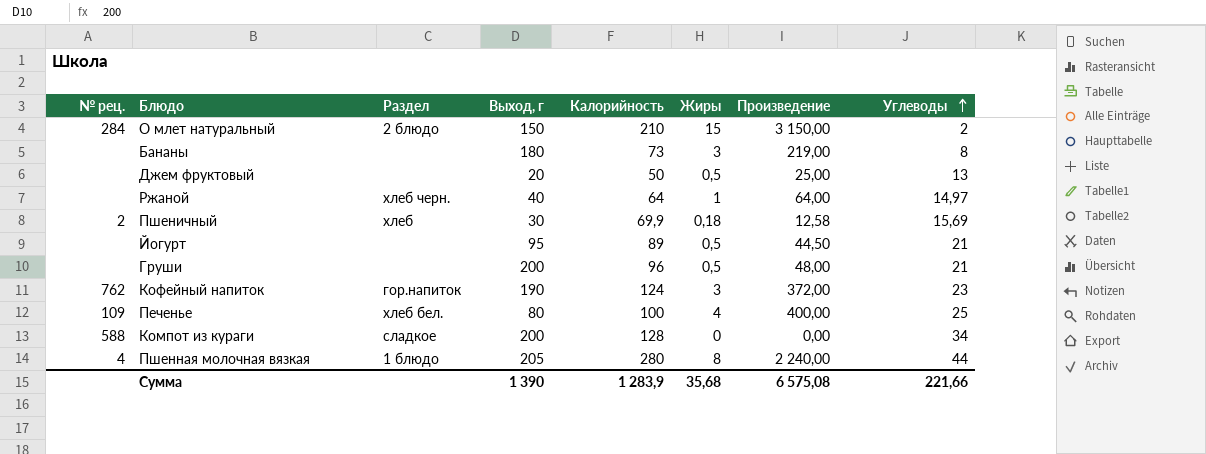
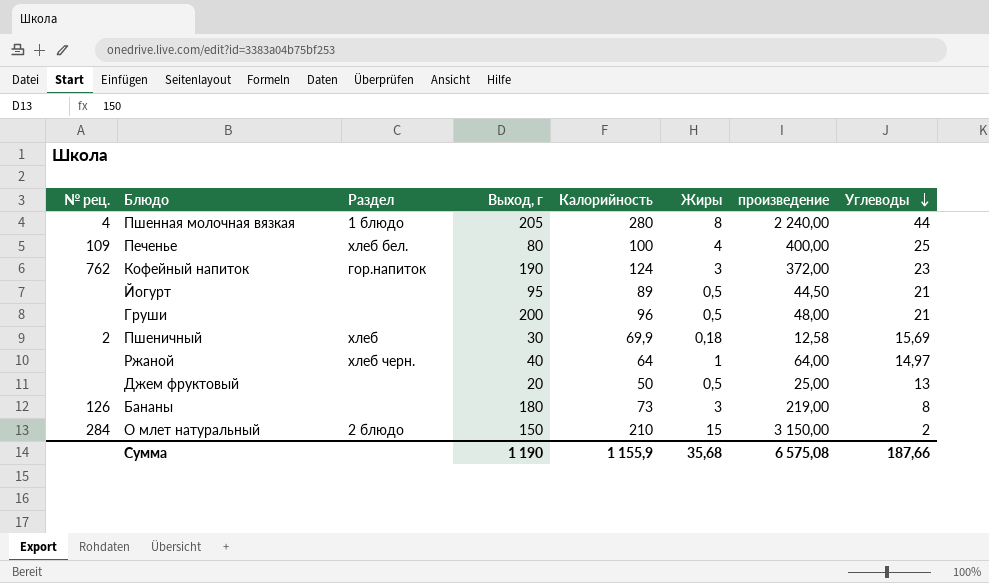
row order: Углеводы ascending -> Углеводы descending
column name: Произведение -> произведение
row Компот из кураги: 588 | сладкое | 200 | 128 | 0 | 0,00 | 34 -> none
Бананы | № рец.: none -> 126
Сумма | Выход, г: 1 390 -> 1 190
Сумма | Калорийность: 1 283,9 -> 1 155,9
Сумма | Углеводы: 221,66 -> 187,66

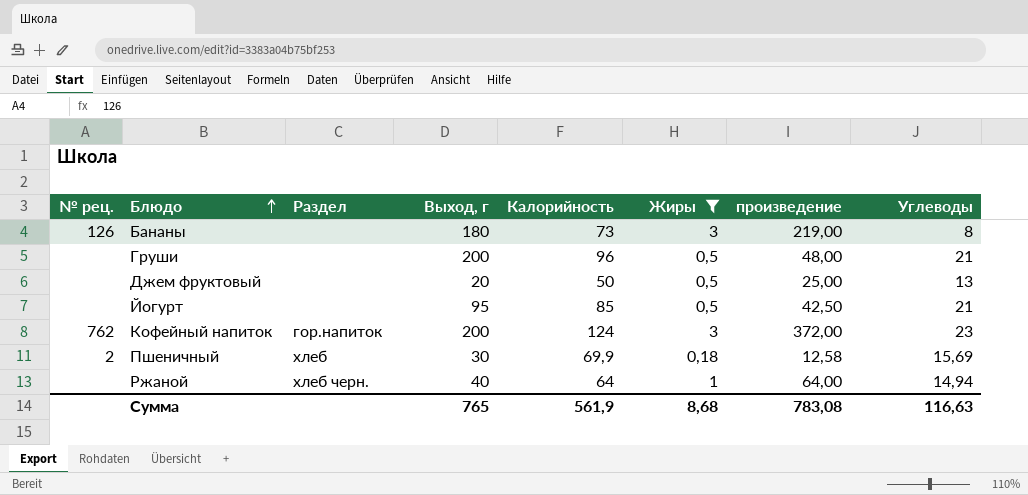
filter: none -> Жиры <= 3
row order: Углеводы descending -> Блюдо ascending
Йогурт | Калорийность: 89 -> 85
Йогурт | произведение: 44,50 -> 42,50
Кофейный напиток | Выход, г: 190 -> 200
Ржаной | Углеводы: 14,97 -> 14,94
Сумма | Выход, г: 1 190 -> 765
Сумма | Калорийность: 1 155,9 -> 561,9
Сумма | Жиры: 35,68 -> 8,68
Сумма | произведение: 6 575,08 -> 783,08
Сумма | Углеводы: 187,66 -> 116,63

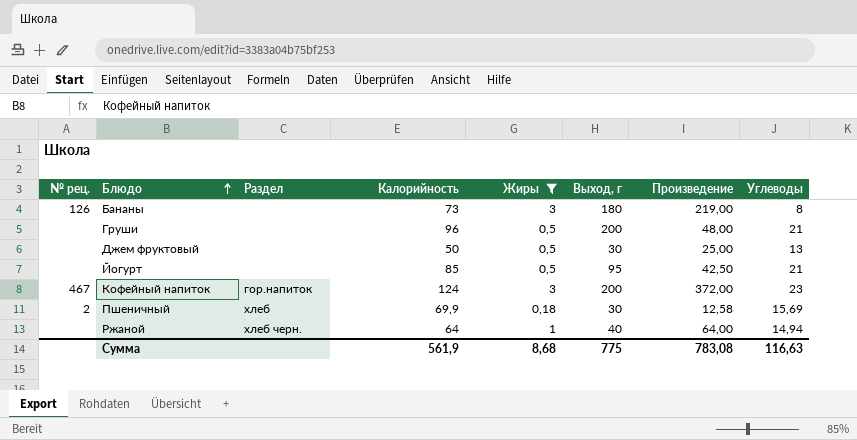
column Выход, г | position: 4 -> 6
column name: произведение -> Произведение
Джем фруктовый | Выход, г: 20 -> 30
Кофейный напиток | № рец.: 762 -> 467
Сумма | Выход, г: 765 -> 775

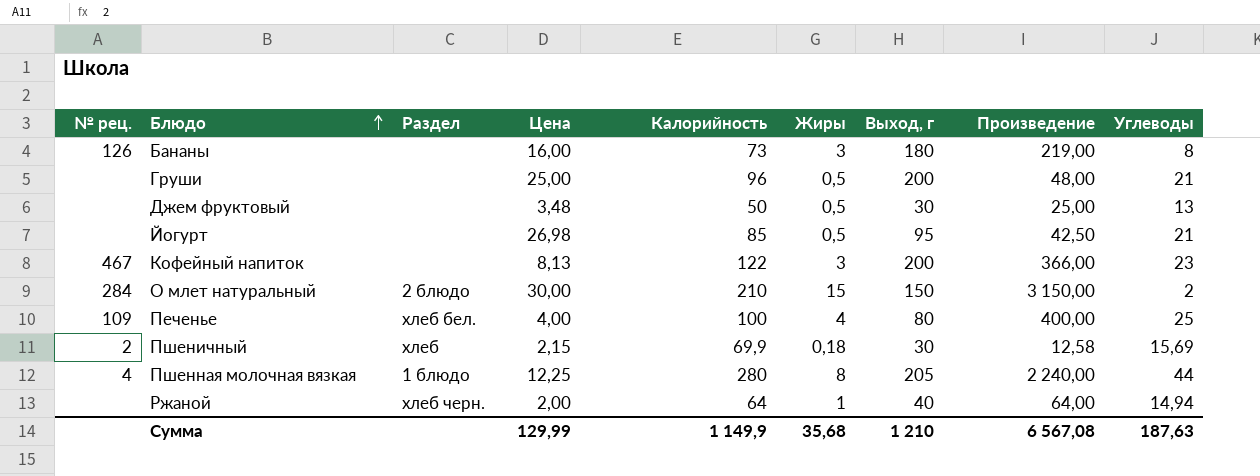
filter: Жиры <= 3 -> none
column Цена | position: none -> 4
Кофейный напиток | Раздел: гор.напиток -> none
Кофейный напиток | Калорийность: 124 -> 122
Кофейный напиток | Произведение: 372,00 -> 366,00
Сумма | Калорийность: 561,9 -> 1 149,9
Сумма | Жиры: 8,68 -> 35,68
Сумма | Выход, г: 775 -> 1 210
Сумма | Произведение: 783,08 -> 6 567,08
Сумма | Углеводы: 116,63 -> 187,63

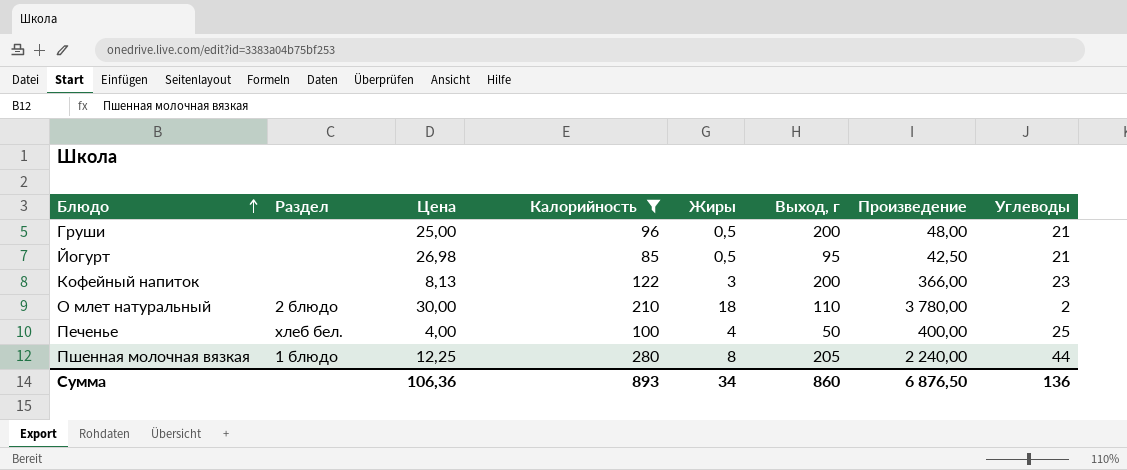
filter: none -> Калорийность >= 85
column № рец. | position: 1 -> none
О млет натуральный | Жиры: 15 -> 18
О млет натуральный | Выход, г: 150 -> 110
О млет натуральный | Произведение: 3 150,00 -> 3 780,00
Печенье | Выход, г: 80 -> 50
Сумма | Цена: 129,99 -> 106,36
Сумма | Калорийность: 1 149,9 -> 893
Сумма | Жиры: 35,68 -> 34
Сумма | Выход, г: 1 210 -> 860
Сумма | Произведение: 6 567,08 -> 6 876,50
Сумма | Углеводы: 187,63 -> 136

